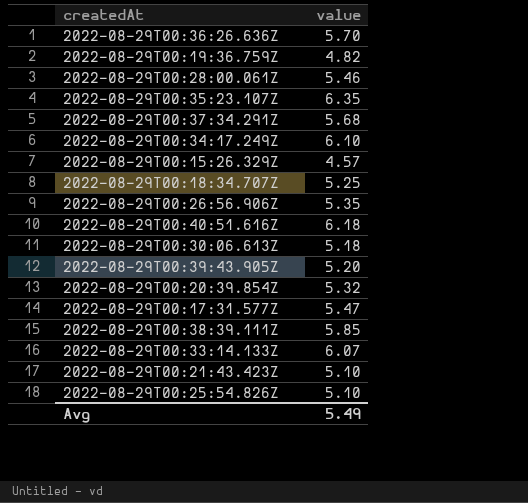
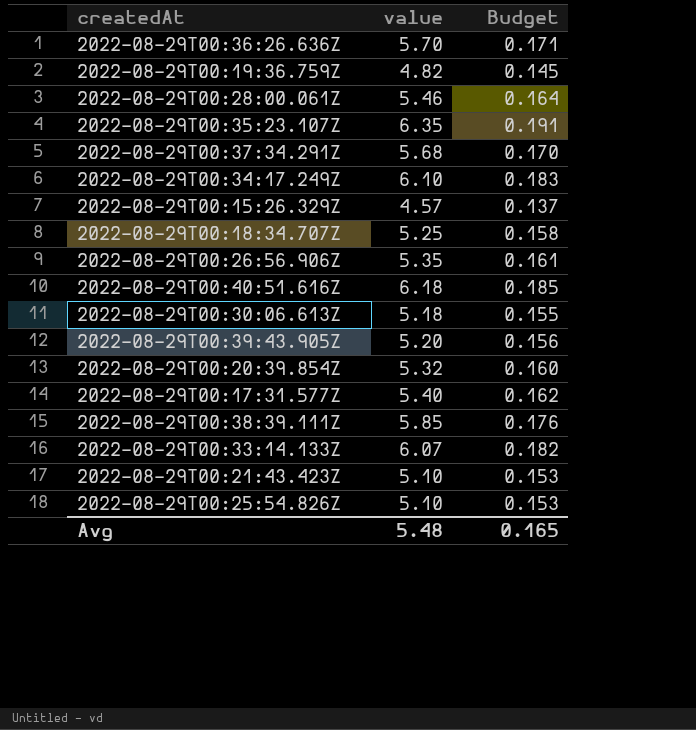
column Budget | formula: none -> [value] * 0.03
2022-08-29T00:17:31.577Z | value: 5.47 -> 5.40
Avg | value: 5.49 -> 5.48

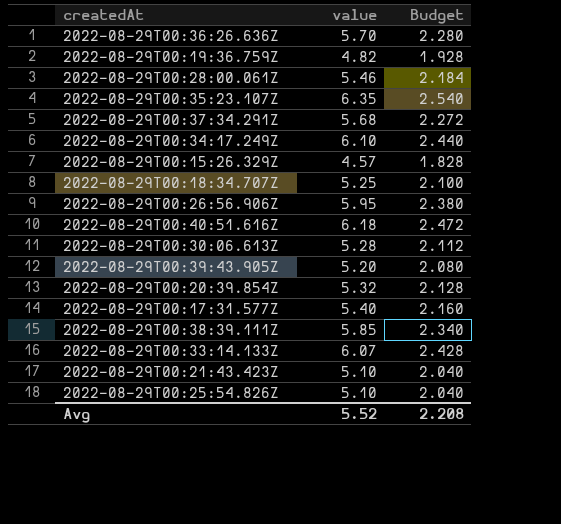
column Budget | formula: [value] * 0.03 -> [value] * 0.4
2022-08-29T00:26:56.906Z | value: 5.35 -> 5.95
2022-08-29T00:30:06.613Z | value: 5.18 -> 5.28
Avg | value: 5.48 -> 5.52
Avg | Budget: 0.165 -> 2.208

